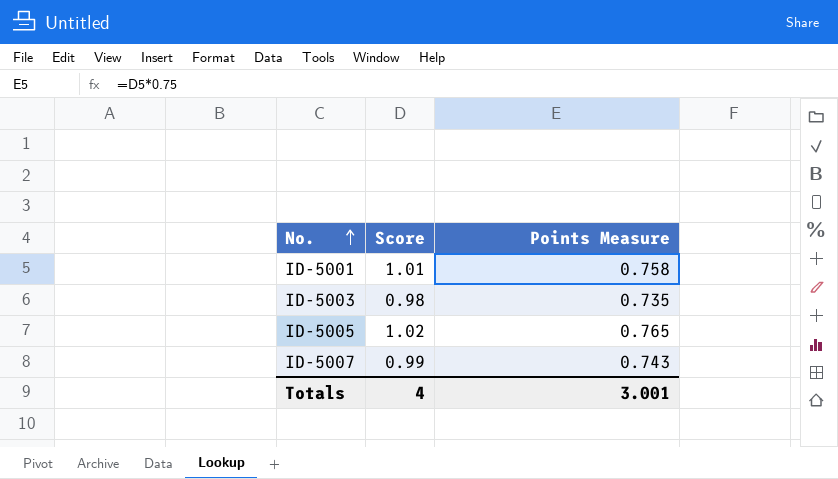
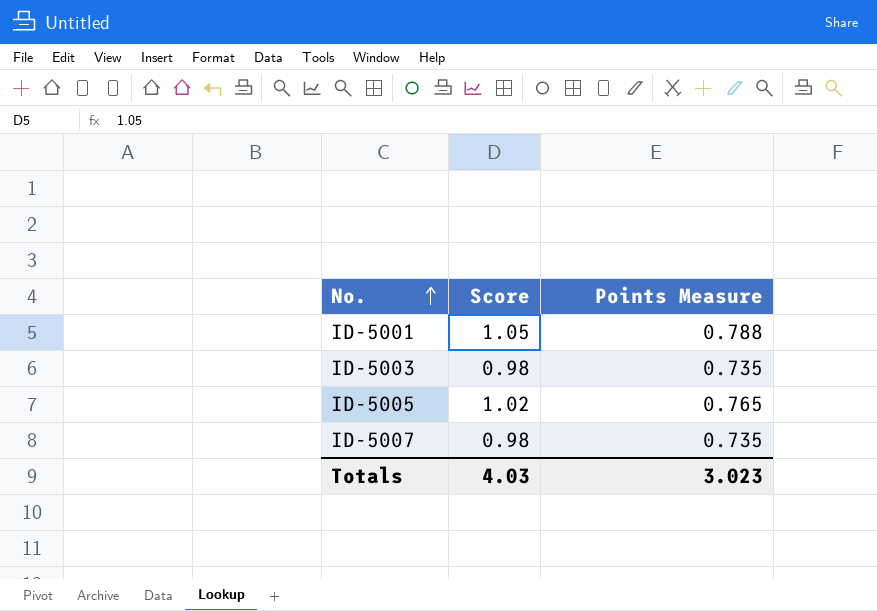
ID-5001 | Score: 1.01 -> 1.05
ID-5001 | Points Measure: 0.758 -> 0.788
ID-5007 | Score: 0.99 -> 0.98
ID-5007 | Points Measure: 0.743 -> 0.735
Totals | Score: 4 -> 4.03
Totals | Points Measure: 3.001 -> 3.023

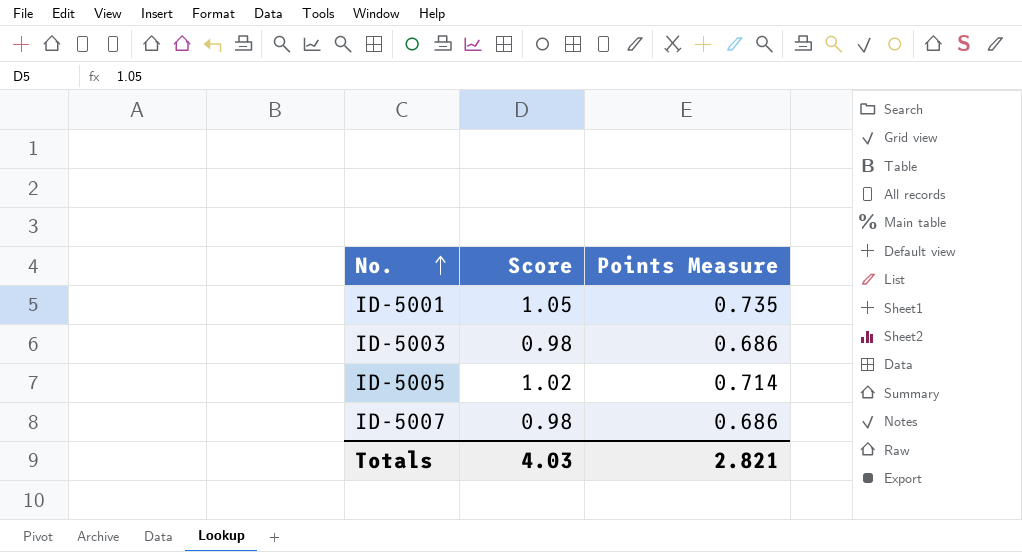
column Points Measure | formula: [Score] * 0.75 -> [Score] * 0.7
Totals | Points Measure: 3.023 -> 2.821

